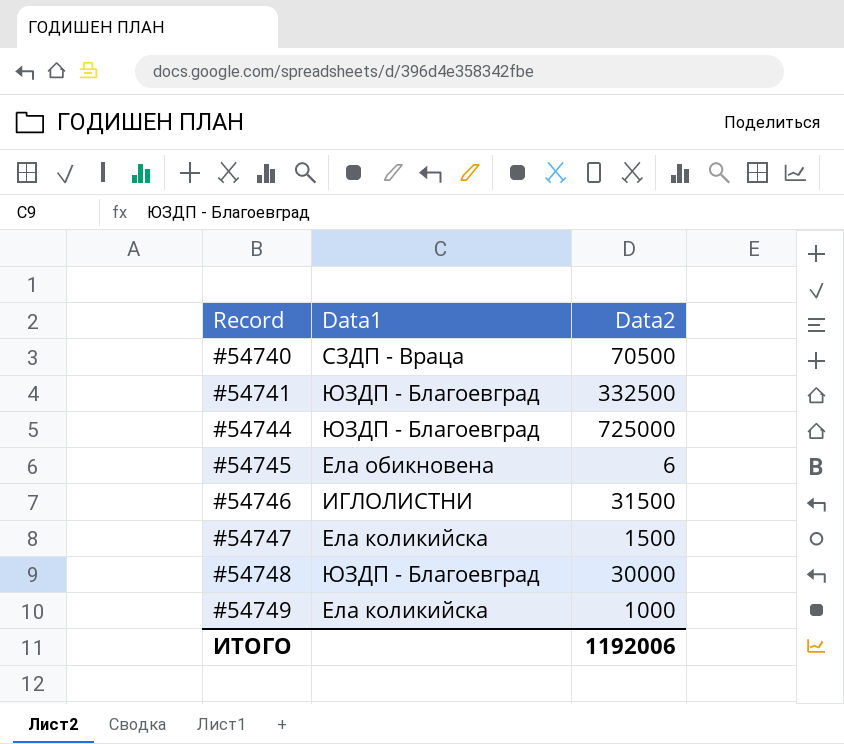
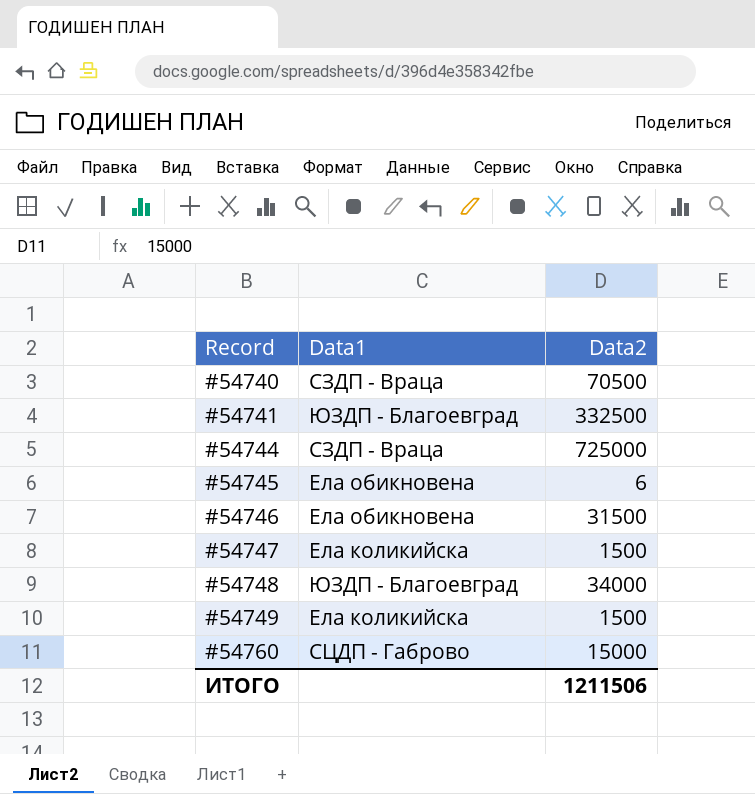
#54744 | Data1: ЮЗДП - Благоевград -> СЗДП - Враца
#54746 | Data1: ИГЛОЛИСТНИ -> Ела обикновена
#54748 | Data2: 30000 -> 34000
#54749 | Data2: 1000 -> 1500
row #54760: none -> СЦДП - Габрово | 15000
ИТОГО | Data2: 1192006 -> 1211506

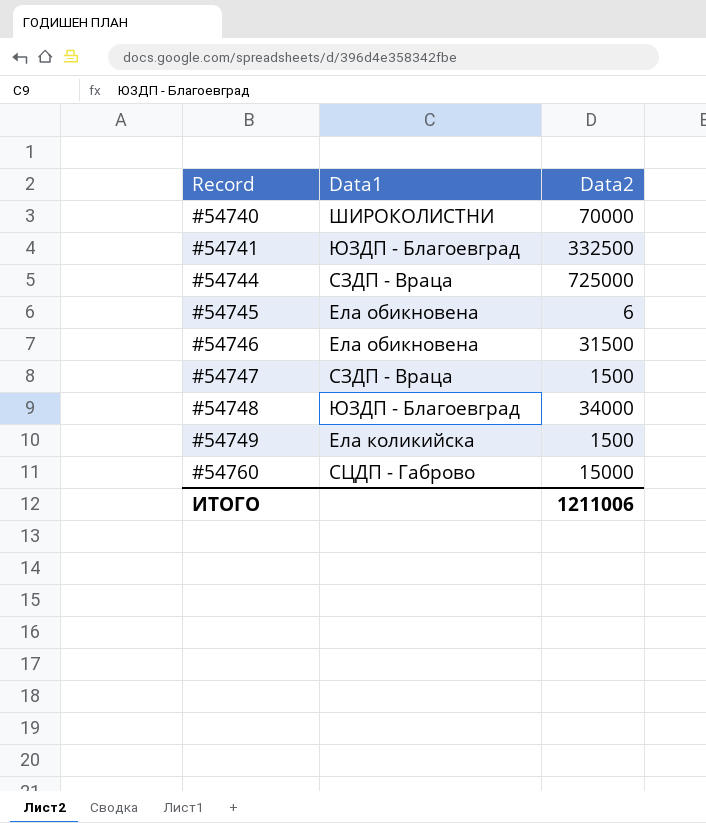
#54740 | Data1: СЗДП - Враца -> ШИРОКОЛИСТНИ
#54740 | Data2: 70500 -> 70000
#54747 | Data1: Ела коликийска -> СЗДП - Враца
ИТОГО | Data2: 1211506 -> 1211006

